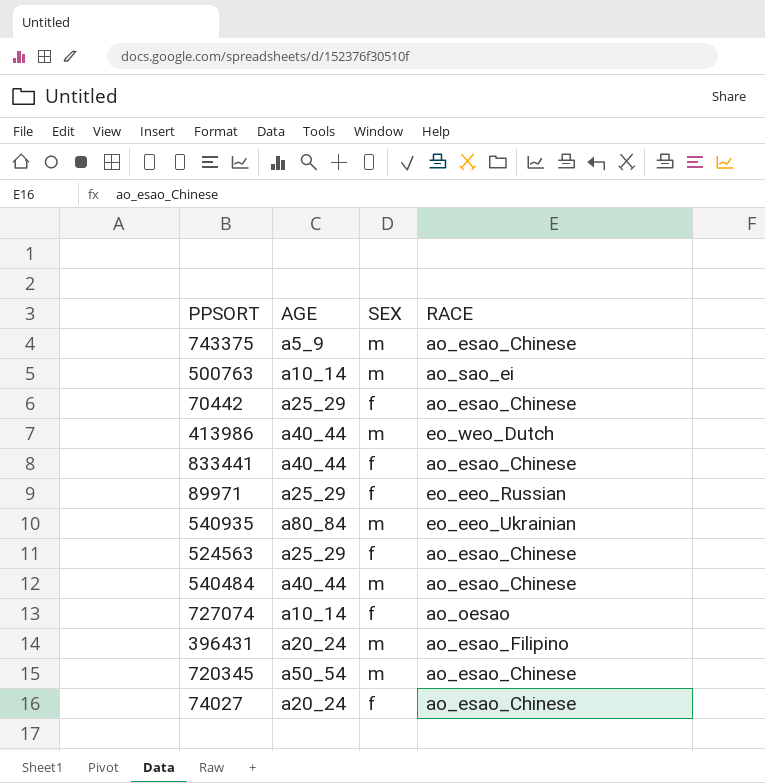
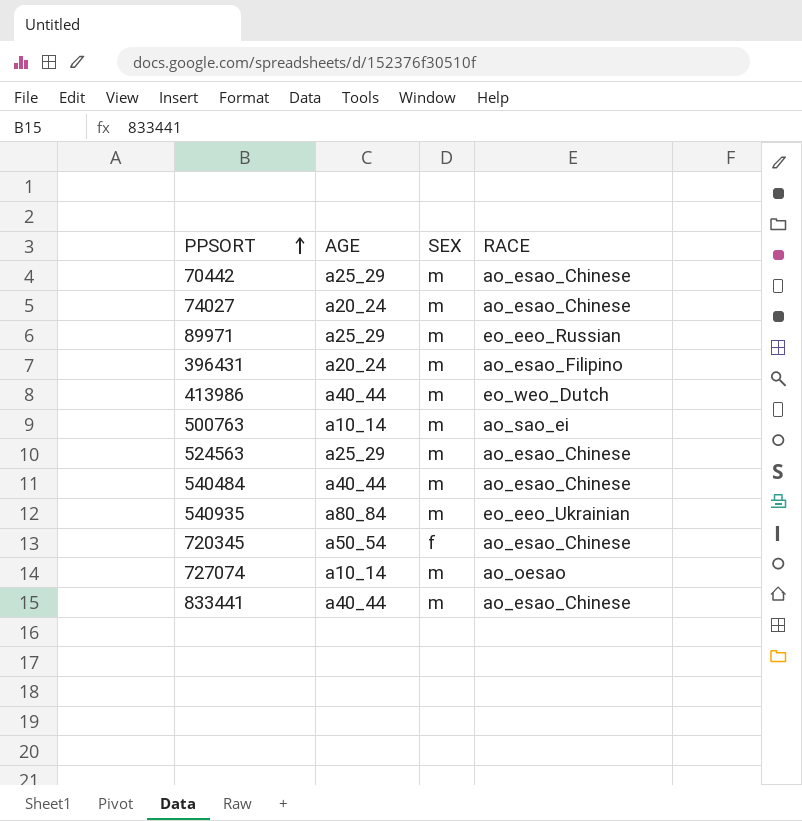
row order: none -> PPSORT ascending
row 743375: a5_9 | m | ao_esao_Chinese -> none
70442 | SEX: f -> m
74027 | SEX: f -> m
89971 | SEX: f -> m
524563 | SEX: f -> m
720345 | SEX: m -> f
727074 | SEX: f -> m
833441 | SEX: f -> m

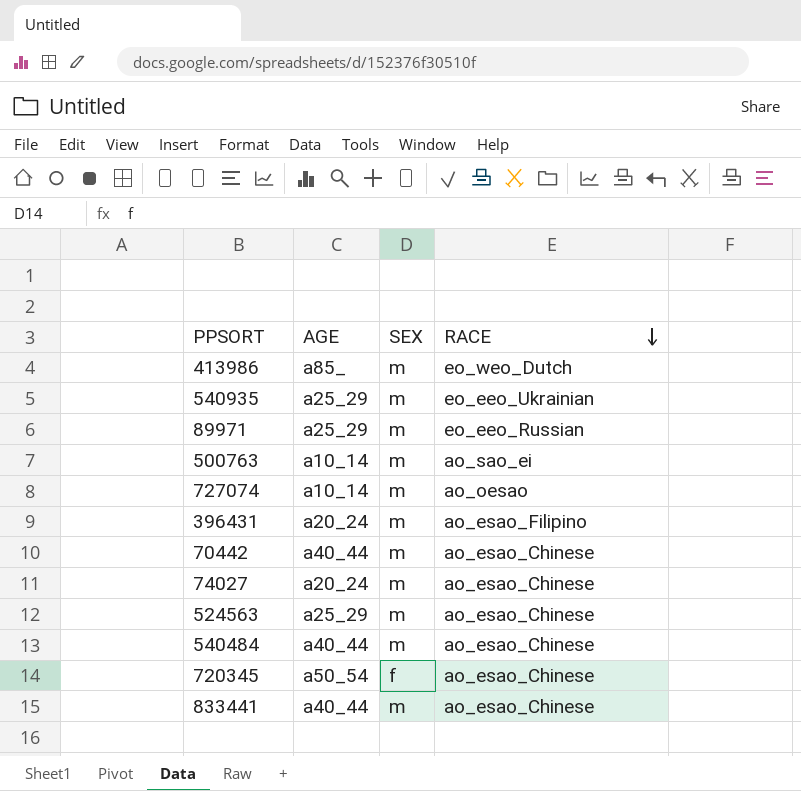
row order: PPSORT ascending -> RACE descending
413986 | AGE: a40_44 -> a85_
540935 | AGE: a80_84 -> a25_29
70442 | AGE: a25_29 -> a40_44

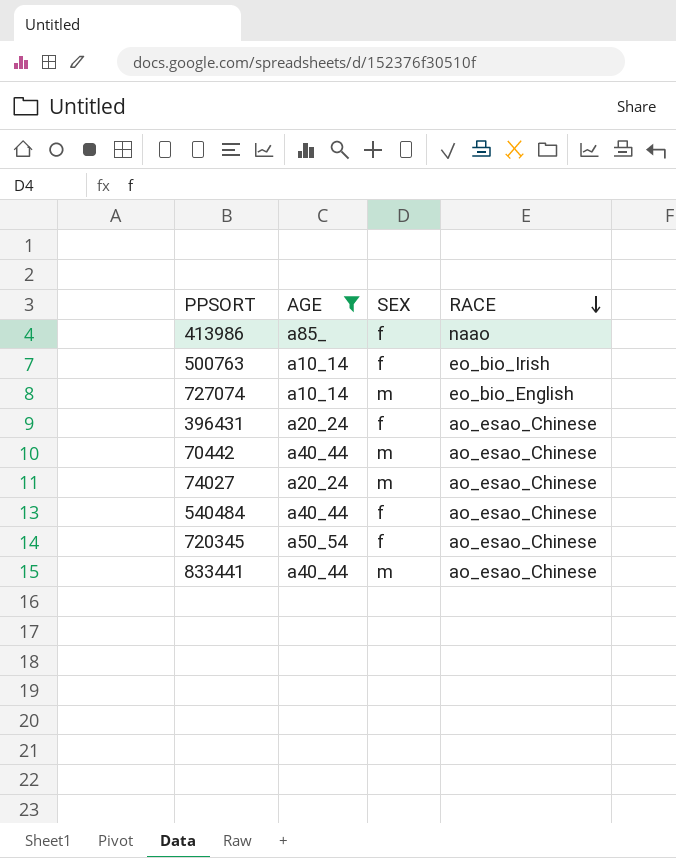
filter: none -> AGE != a25_29
413986 | SEX: m -> f
413986 | RACE: eo_weo_Dutch -> naao
500763 | SEX: m -> f
500763 | RACE: ao_sao_ei -> eo_bio_Irish
727074 | RACE: ao_oesao -> eo_bio_English
396431 | SEX: m -> f
396431 | RACE: ao_esao_Filipino -> ao_esao_Chinese
540484 | SEX: m -> f

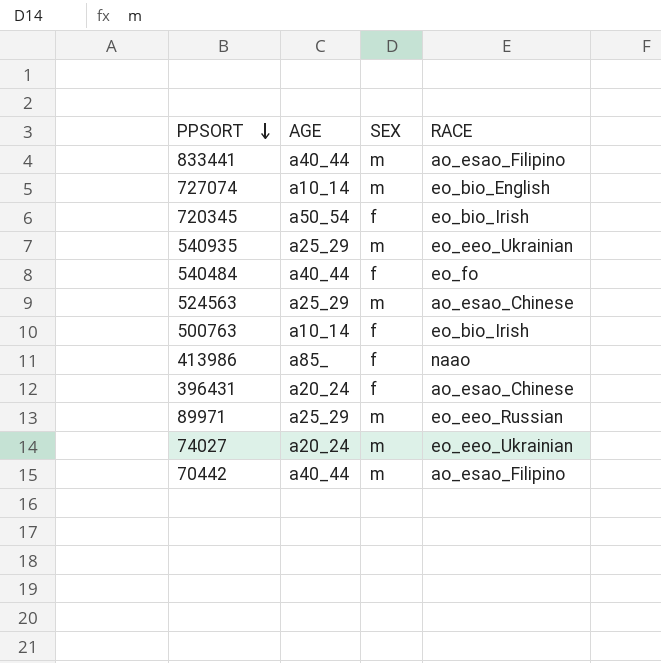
filter: AGE != a25_29 -> none
row order: RACE descending -> PPSORT descending
833441 | RACE: ao_esao_Chinese -> ao_esao_Filipino
720345 | RACE: ao_esao_Chinese -> eo_bio_Irish
540484 | RACE: ao_esao_Chinese -> eo_fo
74027 | RACE: ao_esao_Chinese -> eo_eeo_Ukrainian
70442 | RACE: ao_esao_Chinese -> ao_esao_Filipino

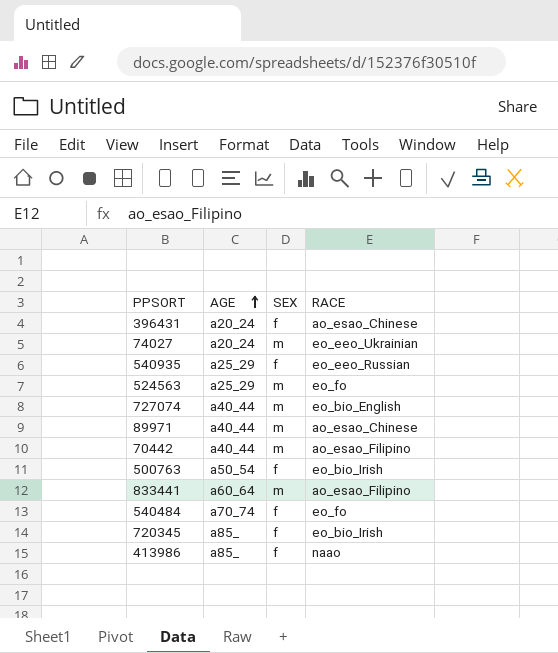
row order: PPSORT descending -> AGE ascending
540935 | SEX: m -> f
540935 | RACE: eo_eeo_Ukrainian -> eo_eeo_Russian
524563 | RACE: ao_esao_Chinese -> eo_fo
727074 | AGE: a10_14 -> a40_44
89971 | AGE: a25_29 -> a40_44
89971 | RACE: eo_eeo_Russian -> ao_esao_Chinese
500763 | AGE: a10_14 -> a50_54
833441 | AGE: a40_44 -> a60_64
540484 | AGE: a40_44 -> a70_74
720345 | AGE: a50_54 -> a85_

